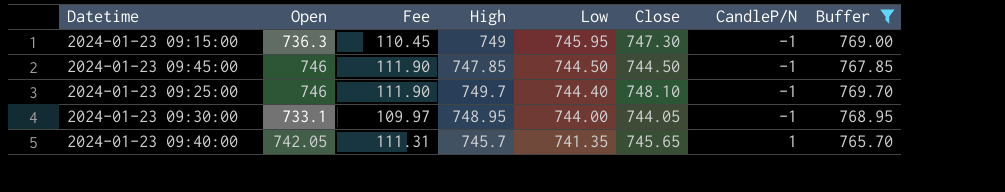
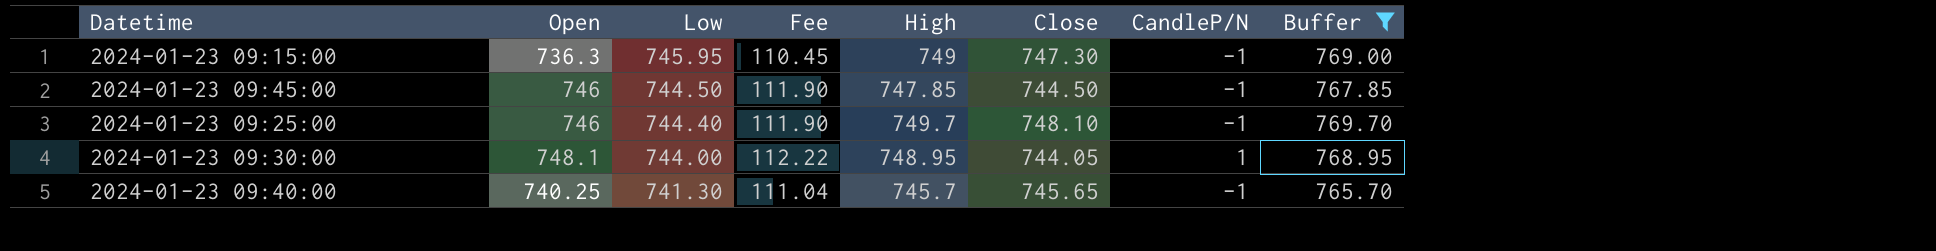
column Low | position: 5 -> 3
2024-01-23 09:30:00 | Open: 733.1 -> 748.1
2024-01-23 09:30:00 | Fee: 109.97 -> 112.22
2024-01-23 09:30:00 | CandleP/N: -1 -> 1
2024-01-23 09:40:00 | Open: 742.05 -> 740.25
2024-01-23 09:40:00 | Low: 741.35 -> 741.30
2024-01-23 09:40:00 | Fee: 111.31 -> 111.04
2024-01-23 09:40:00 | CandleP/N: 1 -> -1

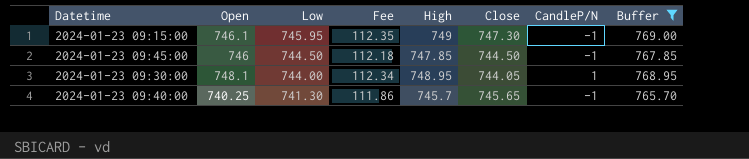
column Fee | formula: [Open] * 0.15 -> [High] * 0.15
row 2024-01-23 09:25:00: 746 | 744.40 | 111.90 | 749.7 | 748.10 | -1 | 769.70 -> none
2024-01-23 09:15:00 | Open: 736.3 -> 746.1

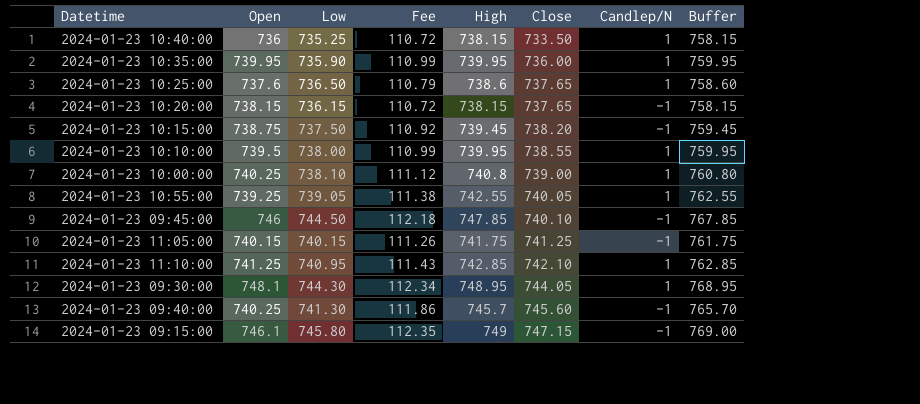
filter: Buffer >= 765.70 -> none
row order: Low descending -> Close ascending
column name: CandleP/N -> Candlep/N
2024-01-23 09:45:00 | Close: 744.50 -> 740.10
2024-01-23 09:30:00 | Low: 744.00 -> 744.30
2024-01-23 09:40:00 | Close: 745.65 -> 745.60
2024-01-23 09:15:00 | Low: 745.95 -> 745.80
2024-01-23 09:15:00 | Close: 747.30 -> 747.15

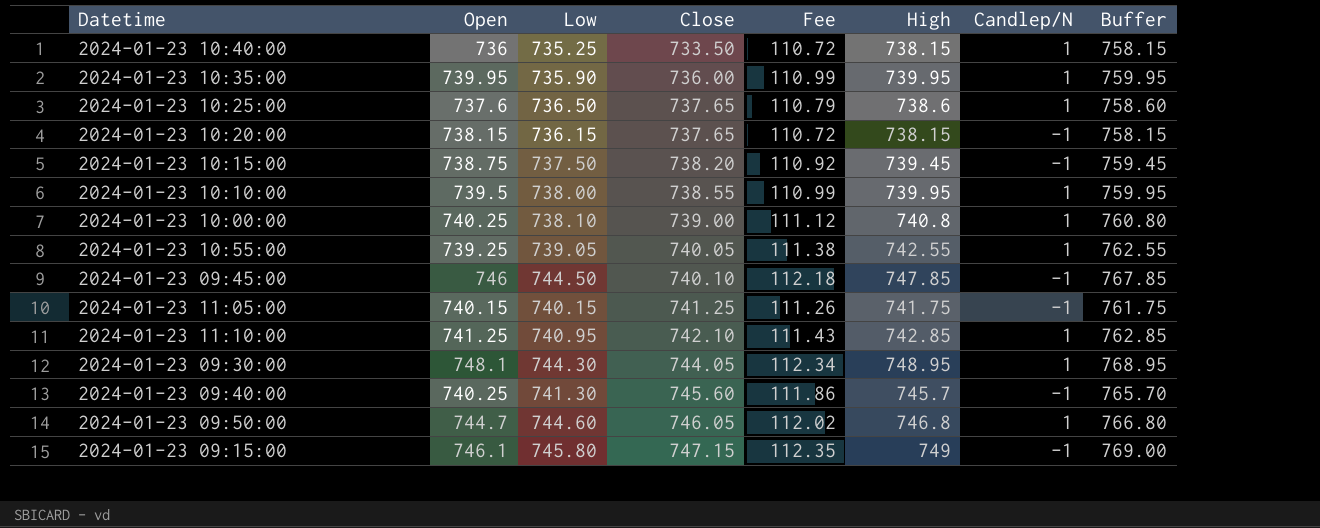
column Close | position: 6 -> 4
row 2024-01-23 09:50:00: none -> 744.7 | 744.60 | 746.05 | 112.02 | 746.8 | 1 | 766.80

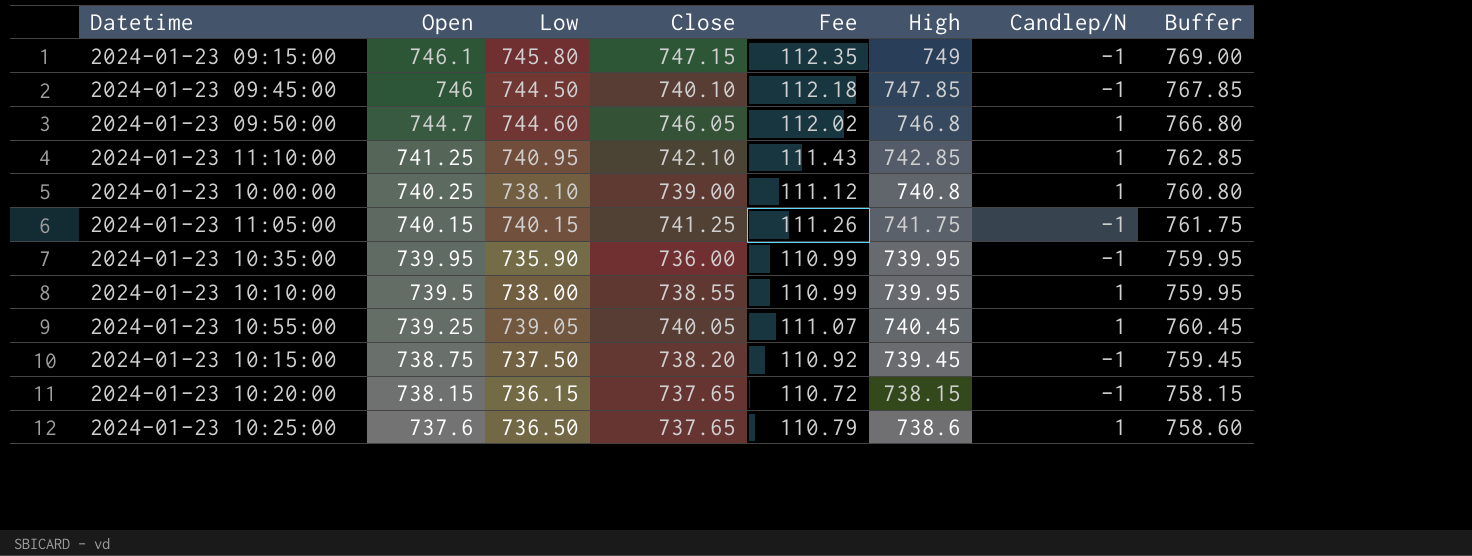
row order: Close ascending -> Open descending
row 2024-01-23 10:40:00: 736 | 735.25 | 733.50 | 110.72 | 738.15 | 1 | 758.15 -> none
row 2024-01-23 09:30:00: 748.1 | 744.30 | 744.05 | 112.34 | 748.95 | 1 | 768.95 -> none
row 2024-01-23 09:40:00: 740.25 | 741.30 | 745.60 | 111.86 | 745.7 | -1 | 765.70 -> none
2024-01-23 10:35:00 | Candlep/N: 1 -> -1
2024-01-23 10:55:00 | Fee: 111.38 -> 111.07
2024-01-23 10:55:00 | High: 742.55 -> 740.45
2024-01-23 10:55:00 | Buffer: 762.55 -> 760.45

